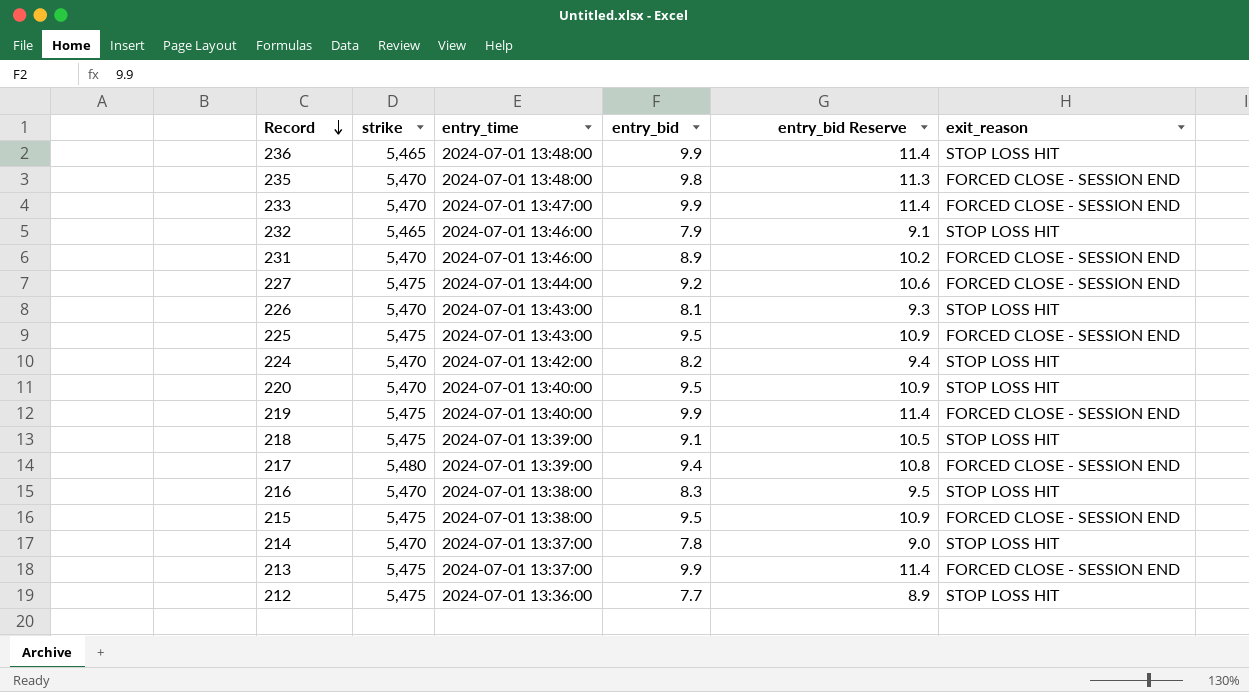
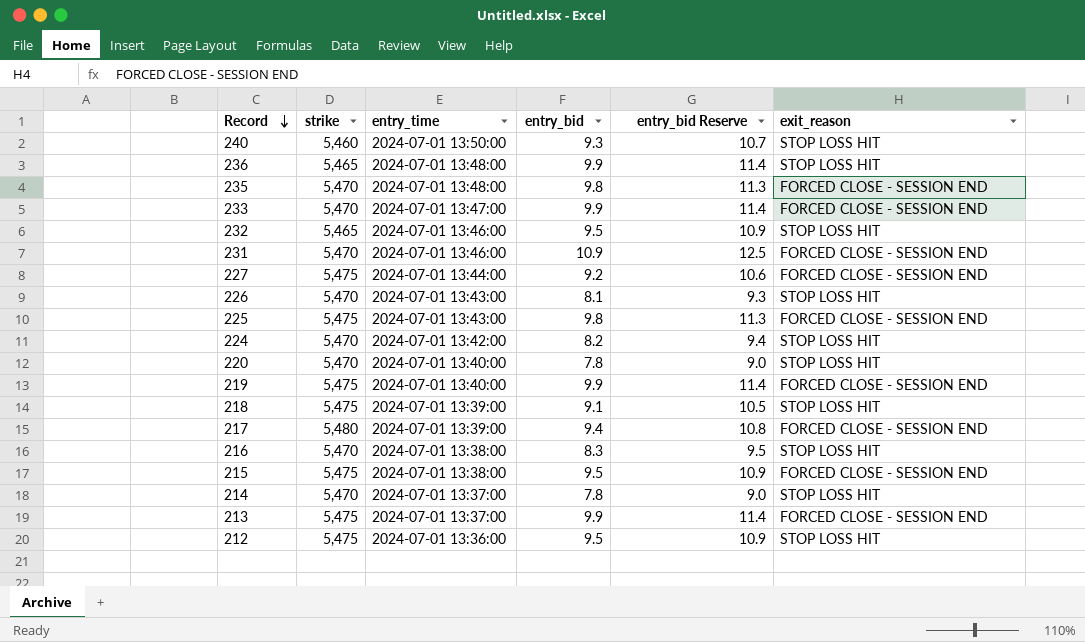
row 240: none -> 5,460 | 2024-07-01 13:50:00 | 9.3 | 10.7 | STOP LOSS HIT
232 | entry_bid: 7.9 -> 9.5
232 | entry_bid Reserve: 9.1 -> 10.9
231 | entry_bid: 8.9 -> 10.9
231 | entry_bid Reserve: 10.2 -> 12.5
225 | entry_bid: 9.5 -> 9.8
225 | entry_bid Reserve: 10.9 -> 11.3
220 | entry_bid: 9.5 -> 7.8
220 | entry_bid Reserve: 10.9 -> 9.0
212 | entry_bid: 7.7 -> 9.5
212 | entry_bid Reserve: 8.9 -> 10.9

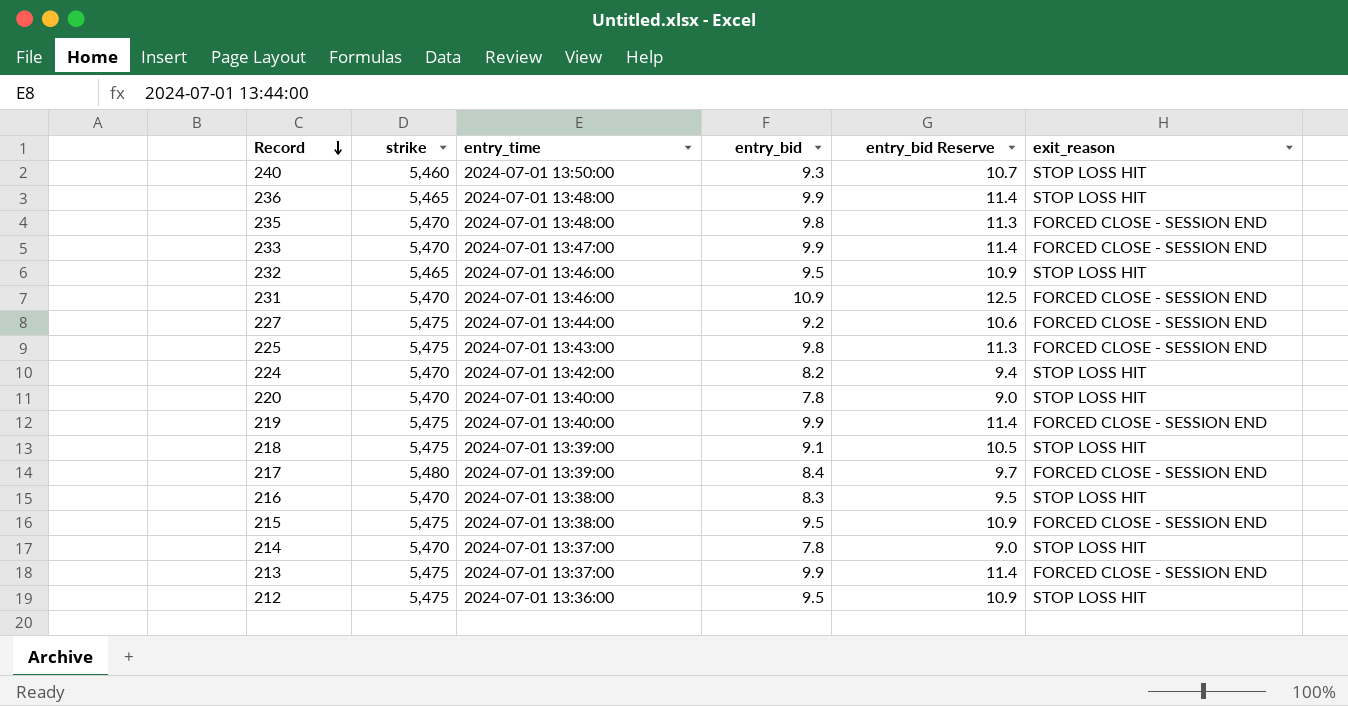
row 226: 5,470 | 2024-07-01 13:43:00 | 8.1 | 9.3 | STOP LOSS HIT -> none
217 | entry_bid: 9.4 -> 8.4
217 | entry_bid Reserve: 10.8 -> 9.7

